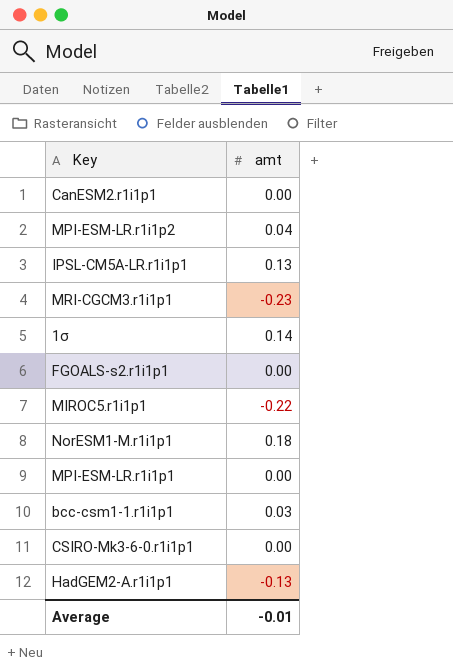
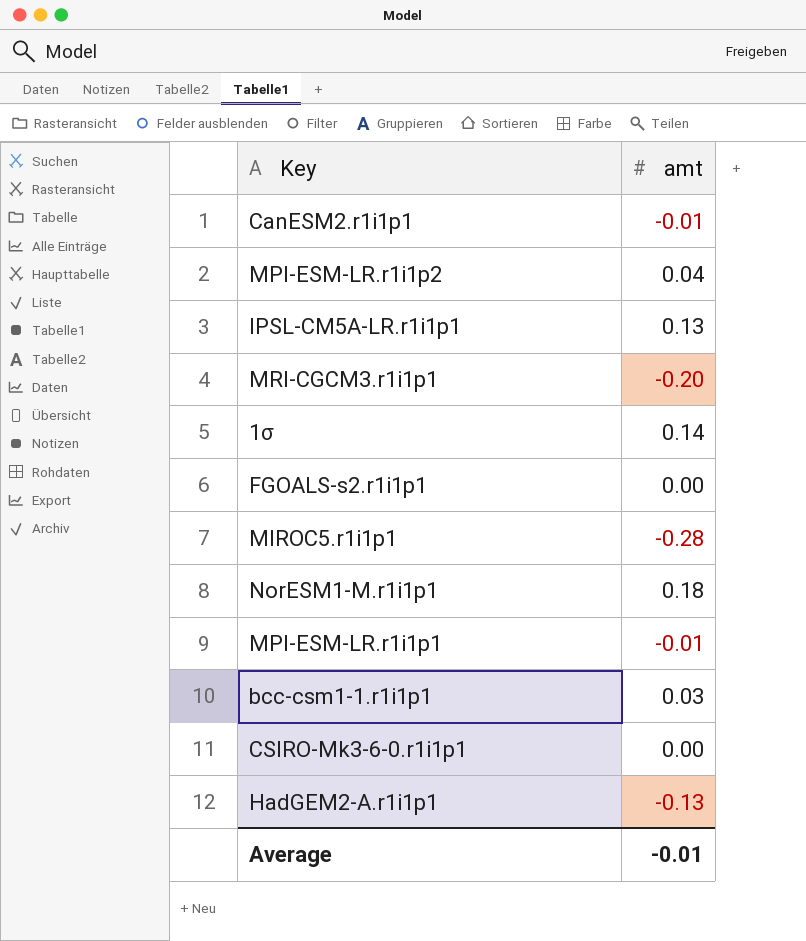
CanESM2.r1i1p1 | amt: 0.00 -> -0.01
MRI-CGCM3.r1i1p1 | amt: -0.23 -> -0.20
MIROC5.r1i1p1 | amt: -0.22 -> -0.28
MPI-ESM-LR.r1i1p1 | amt: 0.00 -> -0.01

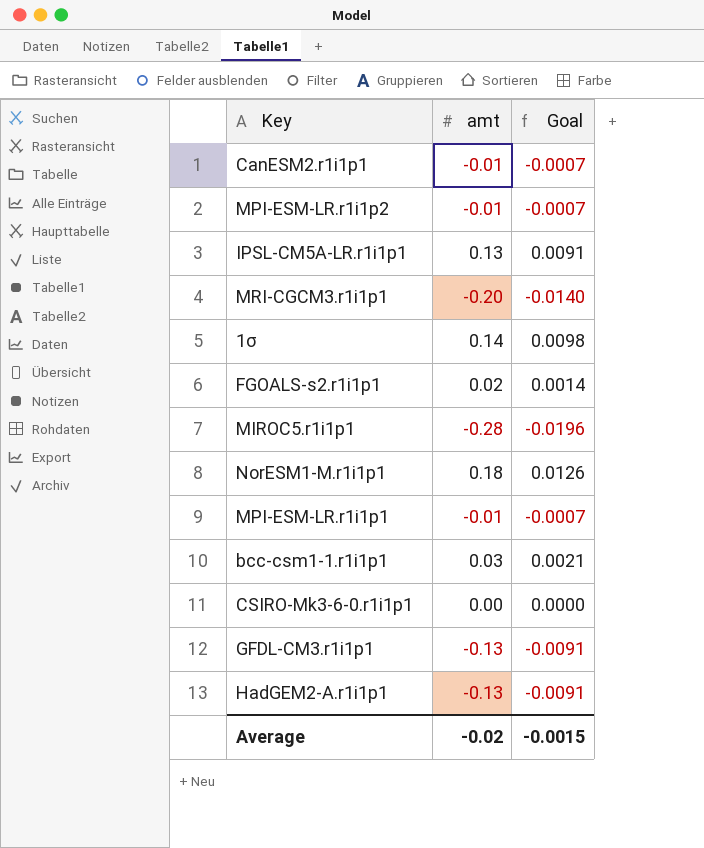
column Goal | formula: none -> [amt] * 0.07
MPI-ESM-LR.r1i1p2 | amt: 0.04 -> -0.01
FGOALS-s2.r1i1p1 | amt: 0.00 -> 0.02
row GFDL-CM3.r1i1p1: none -> -0.13 | -0.0091
Average | amt: -0.01 -> -0.02

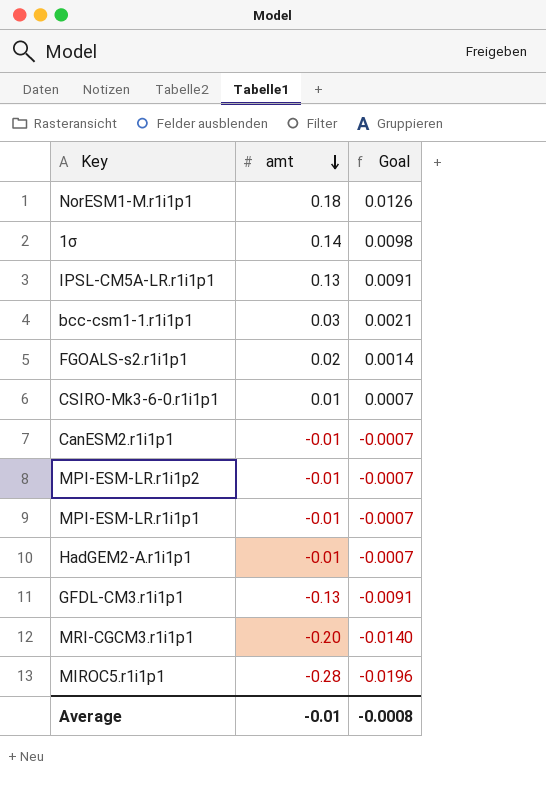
row order: none -> amt descending
CSIRO-Mk3-6-0.r1i1p1 | amt: 0.00 -> 0.01
CSIRO-Mk3-6-0.r1i1p1 | Goal: 0.0000 -> 0.0007
HadGEM2-A.r1i1p1 | amt: -0.13 -> -0.01
HadGEM2-A.r1i1p1 | Goal: -0.0091 -> -0.0007
Average | amt: -0.02 -> -0.01
Average | Goal: -0.0015 -> -0.0008

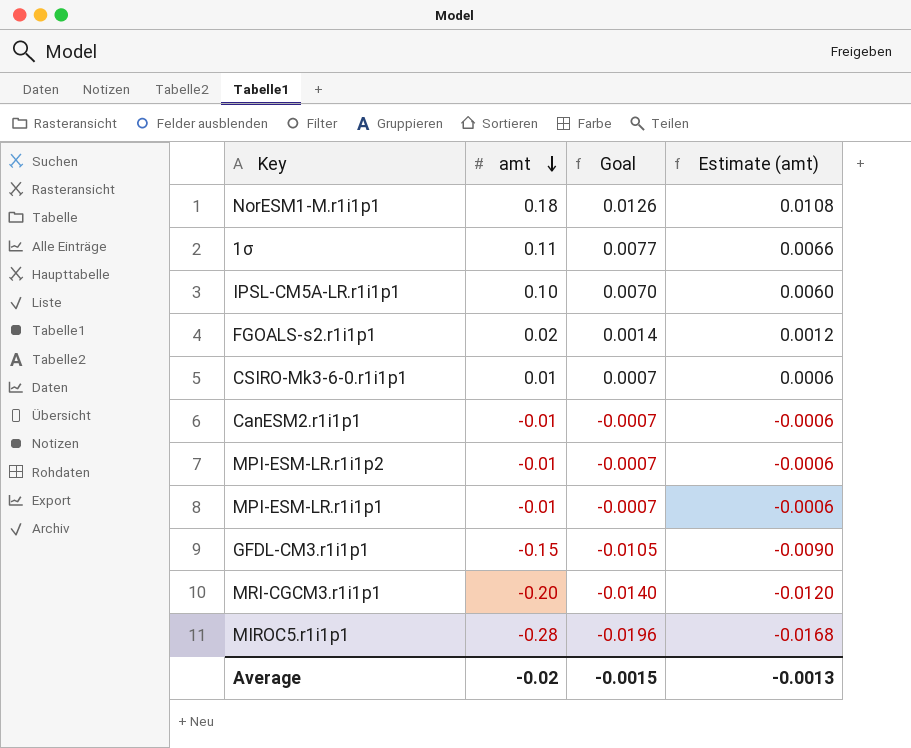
column Estimate (amt) | formula: none -> [amt] * 0.06
row bcc-csm1-1.r1i1p1: 0.03 | 0.0021 -> none
row HadGEM2-A.r1i1p1: -0.01 | -0.0007 -> none
1σ | amt: 0.14 -> 0.11
1σ | Goal: 0.0098 -> 0.0077
IPSL-CM5A-LR.r1i1p1 | amt: 0.13 -> 0.10
IPSL-CM5A-LR.r1i1p1 | Goal: 0.0091 -> 0.0070
GFDL-CM3.r1i1p1 | amt: -0.13 -> -0.15
GFDL-CM3.r1i1p1 | Goal: -0.0091 -> -0.0105
Average | amt: -0.01 -> -0.02
Average | Goal: -0.0008 -> -0.0015

